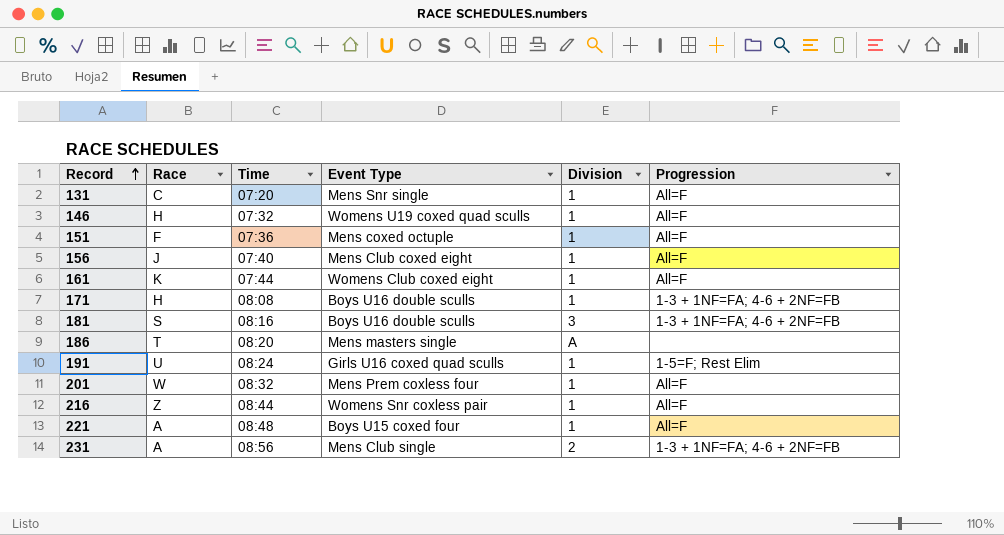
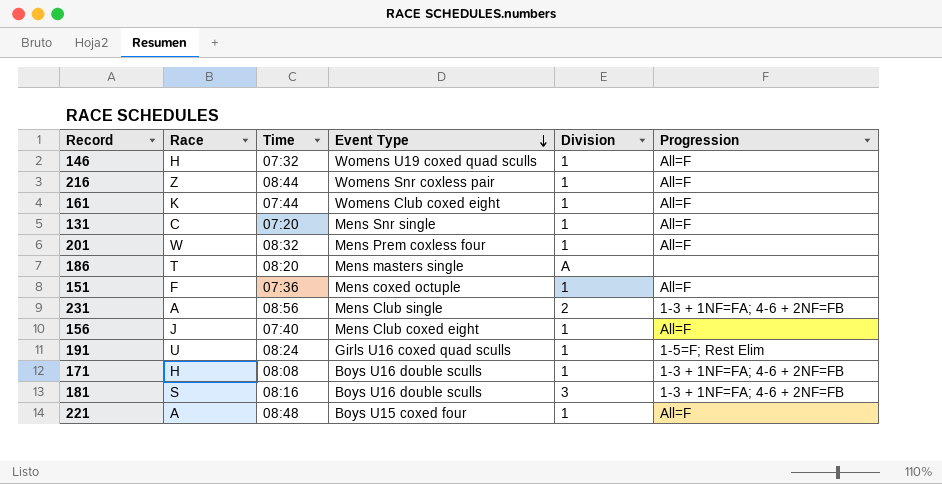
row order: Record ascending -> Event Type descending

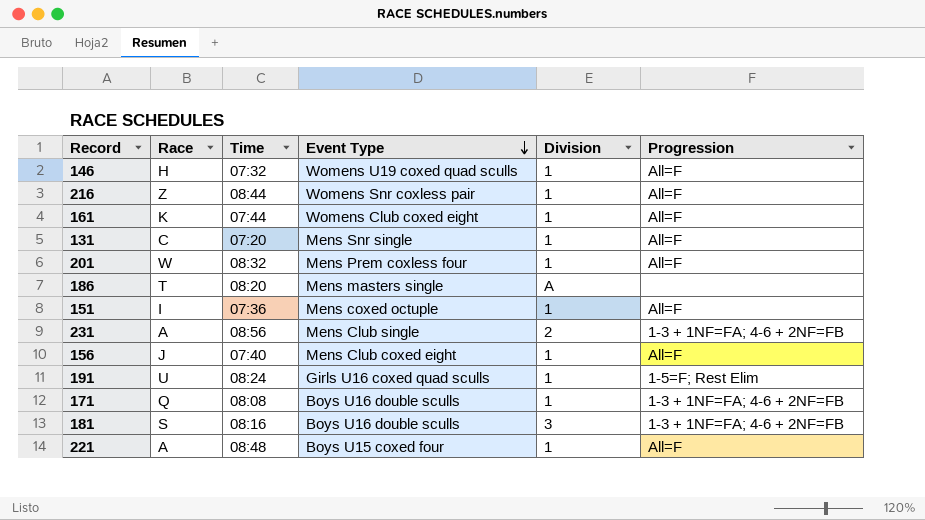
151 | Race: F -> I
171 | Race: H -> Q

